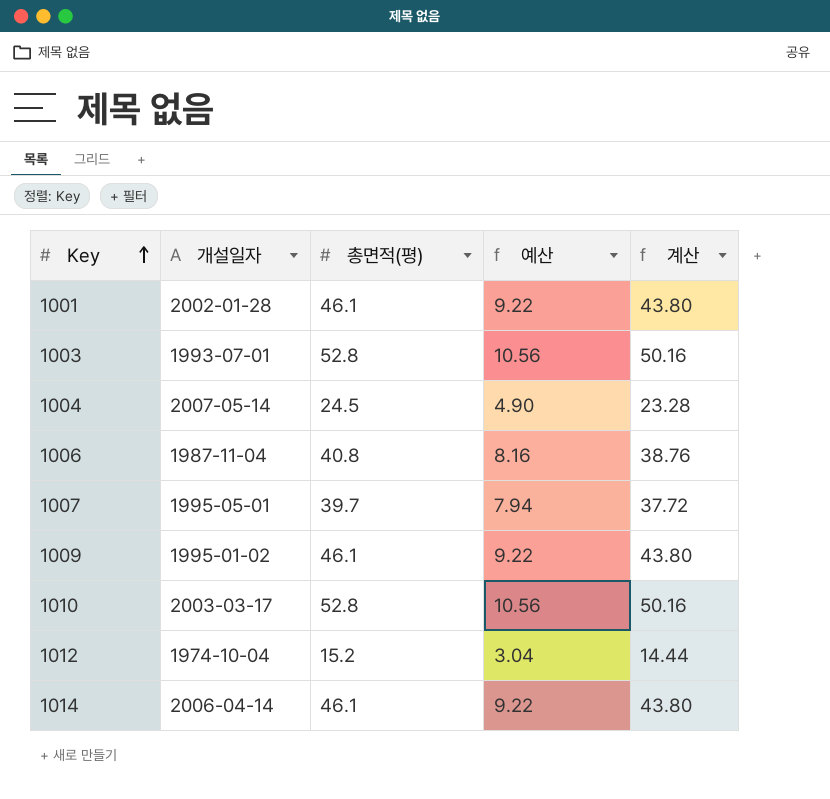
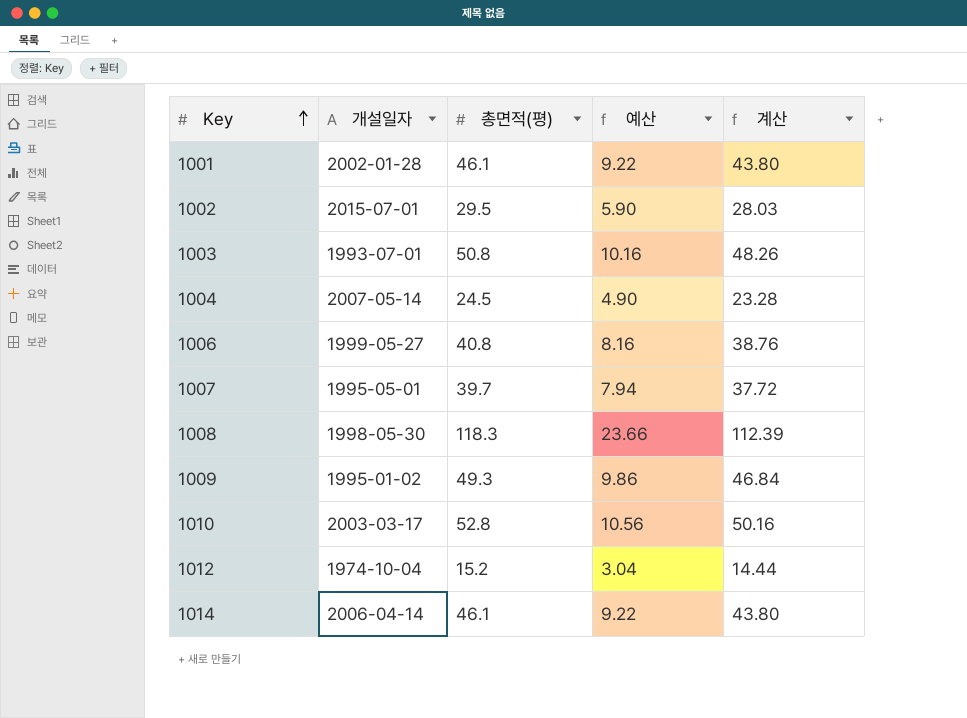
row 1002: none -> 2015-07-01 | 29.5 | 5.90 | 28.03
1003 | 총면적(평): 52.8 -> 50.8
1003 | 예산: 10.56 -> 10.16
1003 | 계산: 50.16 -> 48.26
1006 | 개설일자: 1987-11-04 -> 1999-05-27
row 1008: none -> 1998-05-30 | 118.3 | 23.66 | 112.39
1009 | 총면적(평): 46.1 -> 49.3
1009 | 예산: 9.22 -> 9.86
1009 | 계산: 43.80 -> 46.84

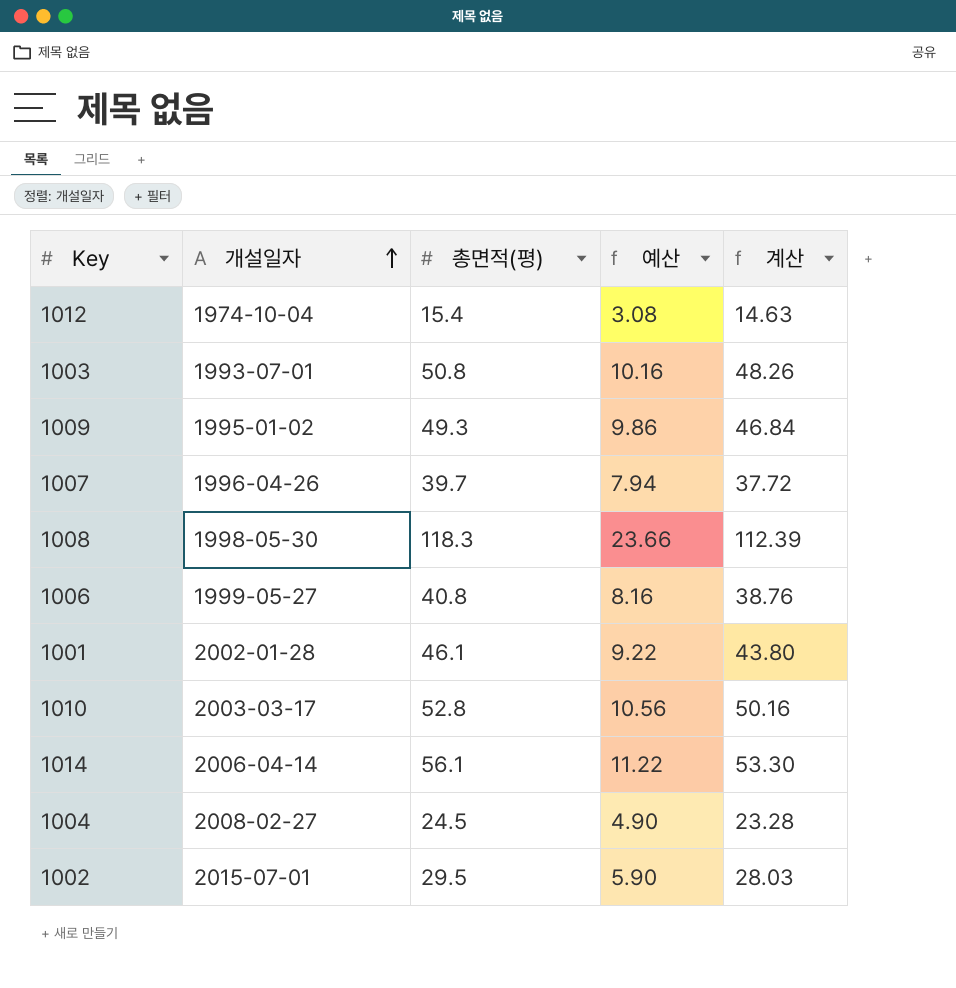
row order: Key ascending -> 개설일자 ascending
1012 | 총면적(평): 15.2 -> 15.4
1012 | 예산: 3.04 -> 3.08
1012 | 계산: 14.44 -> 14.63
1007 | 개설일자: 1995-05-01 -> 1996-04-26
1014 | 총면적(평): 46.1 -> 56.1
1014 | 예산: 9.22 -> 11.22
1014 | 계산: 43.80 -> 53.30
1004 | 개설일자: 2007-05-14 -> 2008-02-27

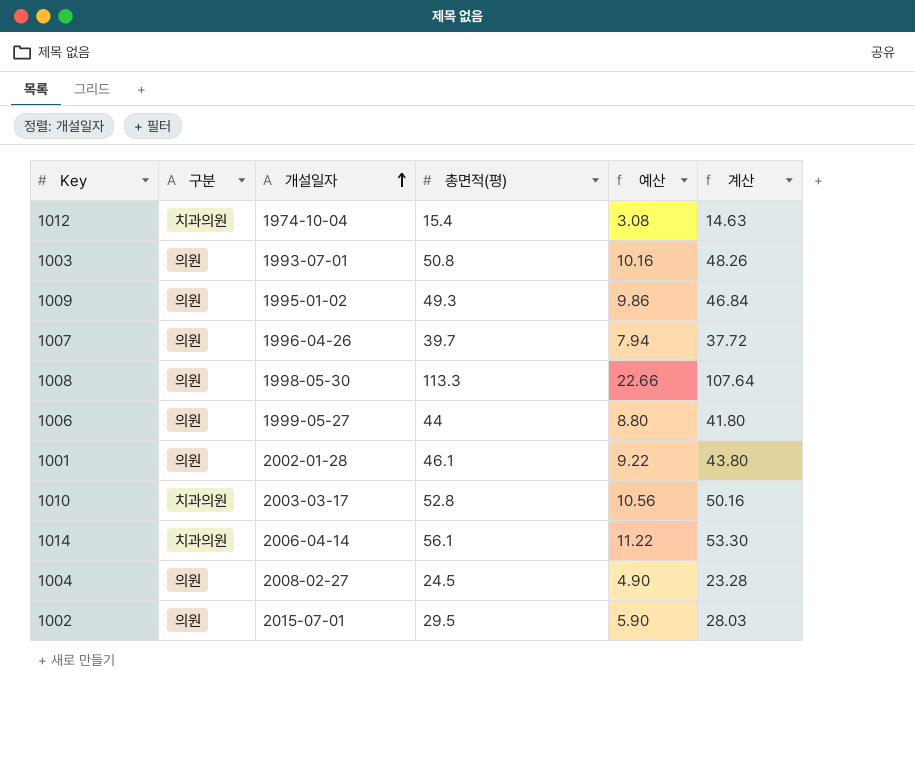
column 구분 | position: none -> 2
1008 | 총면적(평): 118.3 -> 113.3
1008 | 예산: 23.66 -> 22.66
1008 | 계산: 112.39 -> 107.64
1006 | 총면적(평): 40.8 -> 44
1006 | 예산: 8.16 -> 8.80
1006 | 계산: 38.76 -> 41.80

